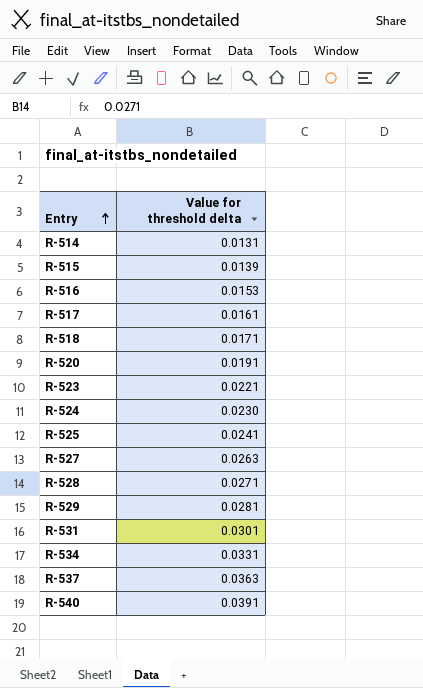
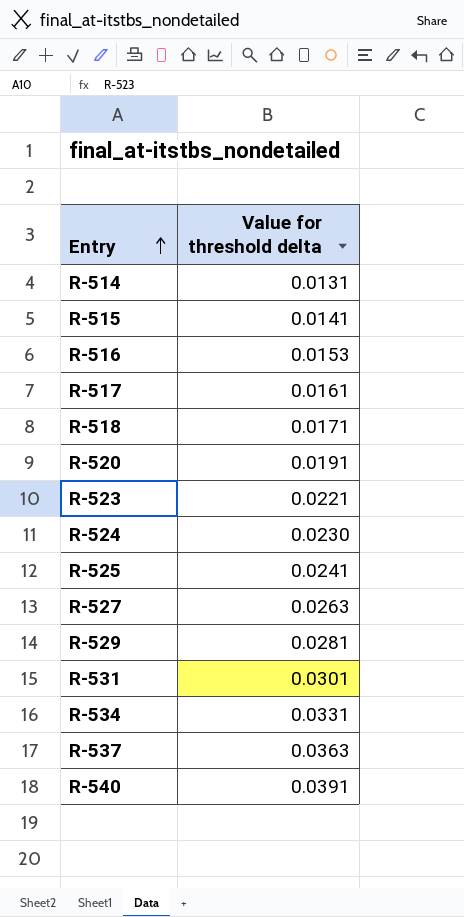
row R-528: 0.0271 -> none
R-515 | Value for threshold delta: 0.0139 -> 0.0141

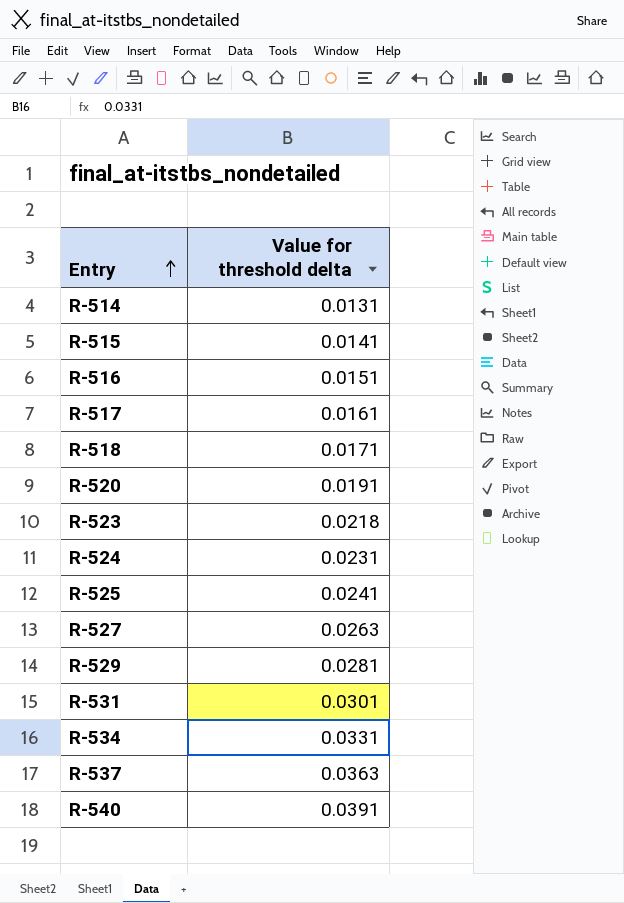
R-516 | Value for threshold delta: 0.0153 -> 0.0151
R-523 | Value for threshold delta: 0.0221 -> 0.0218
R-524 | Value for threshold delta: 0.0230 -> 0.0231

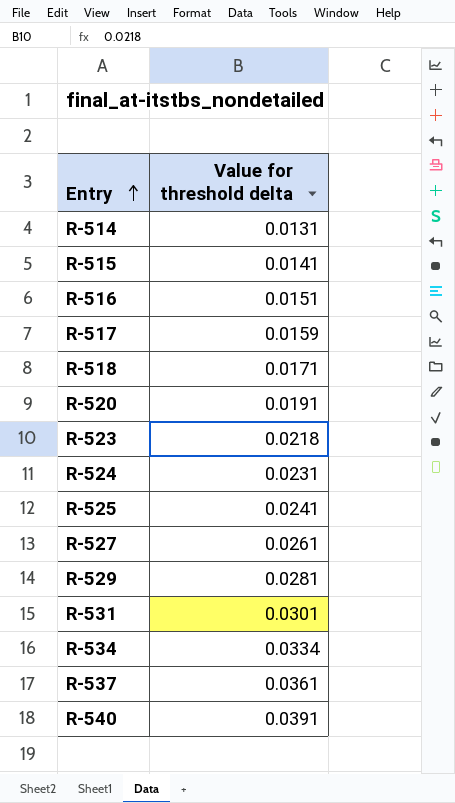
R-517 | Value for threshold delta: 0.0161 -> 0.0159
R-527 | Value for threshold delta: 0.0263 -> 0.0261
R-534 | Value for threshold delta: 0.0331 -> 0.0334
R-537 | Value for threshold delta: 0.0363 -> 0.0361

